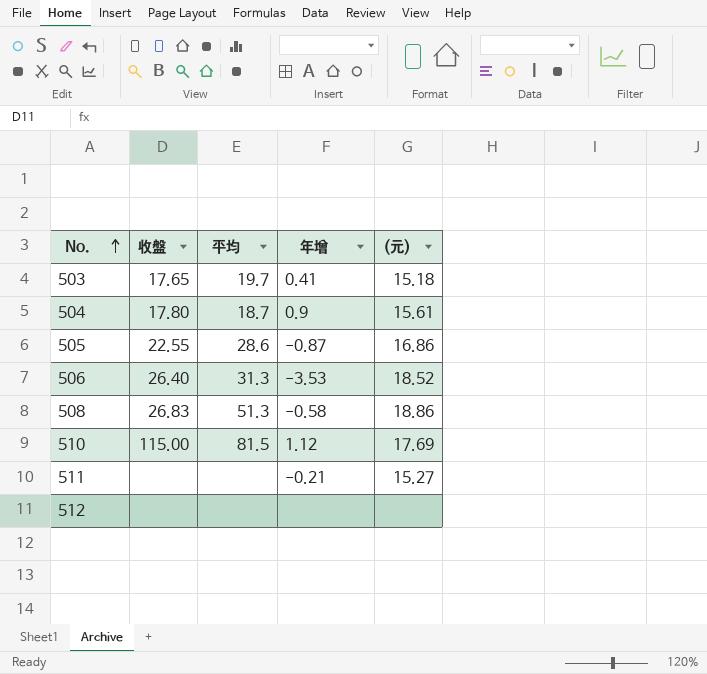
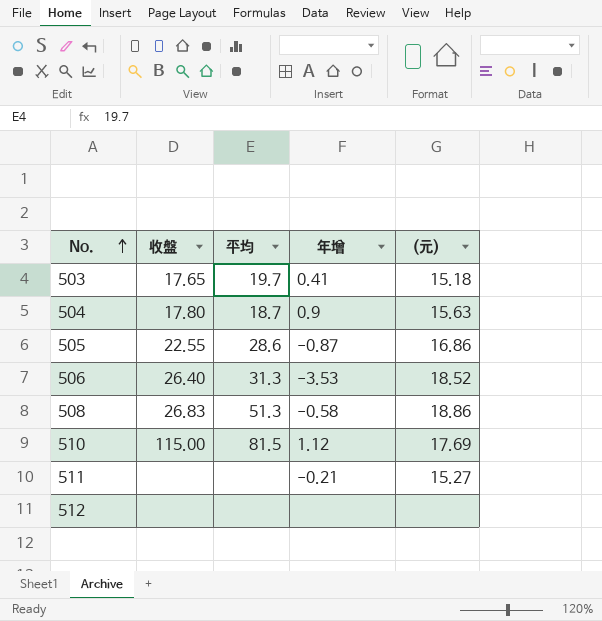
504 | (元): 15.61 -> 15.63

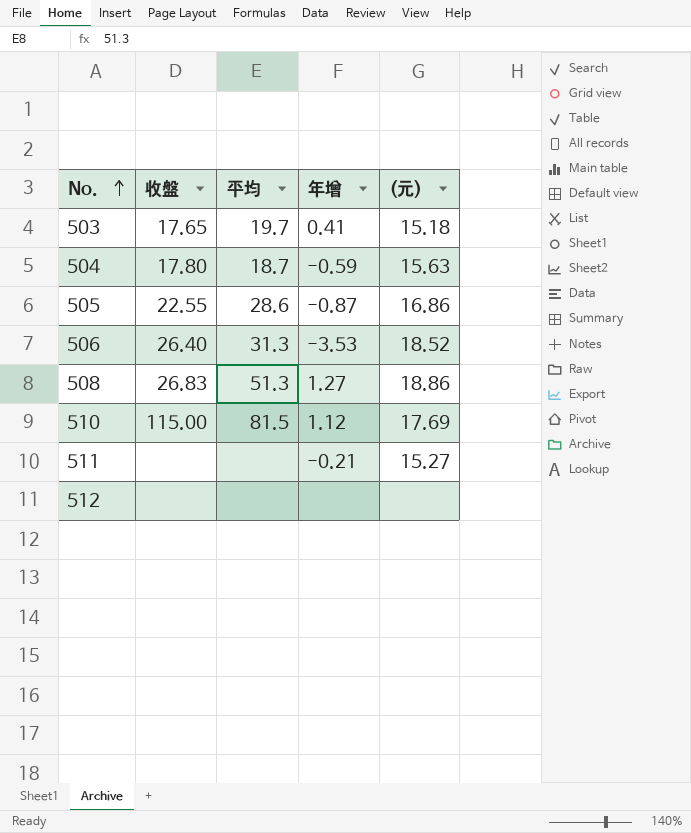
504 | 年增: 0.9 -> -0.59
508 | 年增: -0.58 -> 1.27

